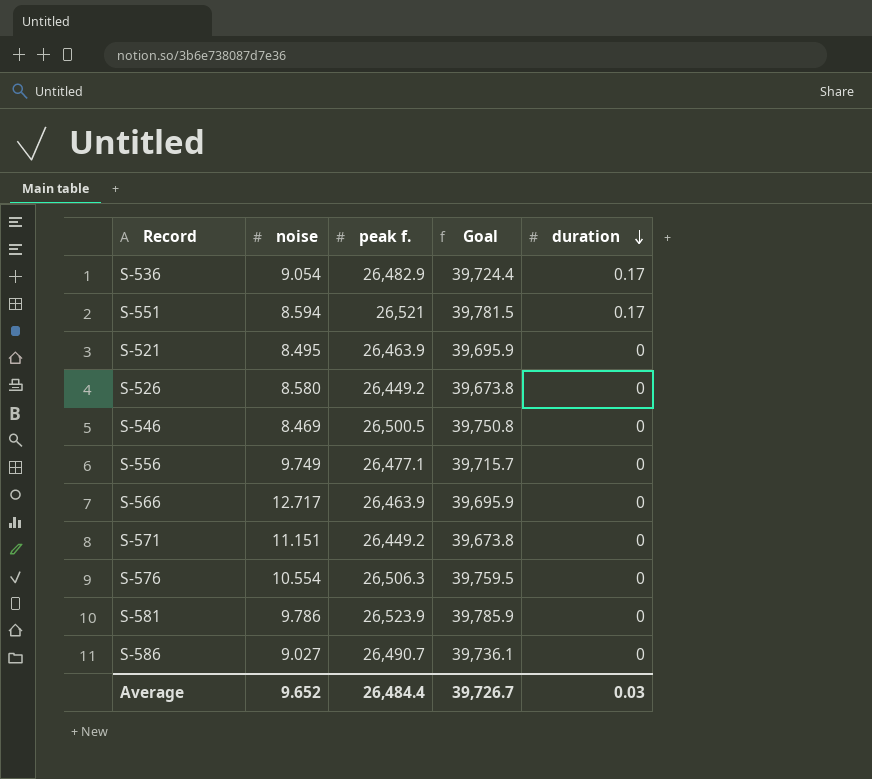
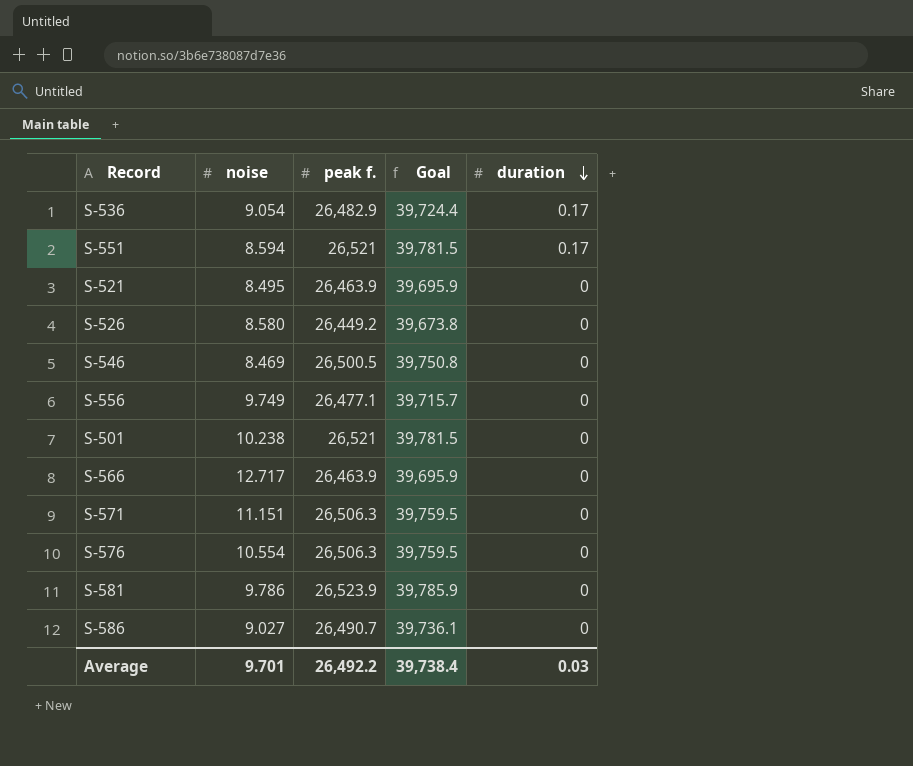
row S-501: none -> 10.238 | 26,521 | 39,781.5 | 0
S-571 | peak f.: 26,449.2 -> 26,506.3
S-571 | Goal: 39,673.8 -> 39,759.5
Average | noise: 9.652 -> 9.701
Average | peak f.: 26,484.4 -> 26,492.2
Average | Goal: 39,726.7 -> 39,738.4

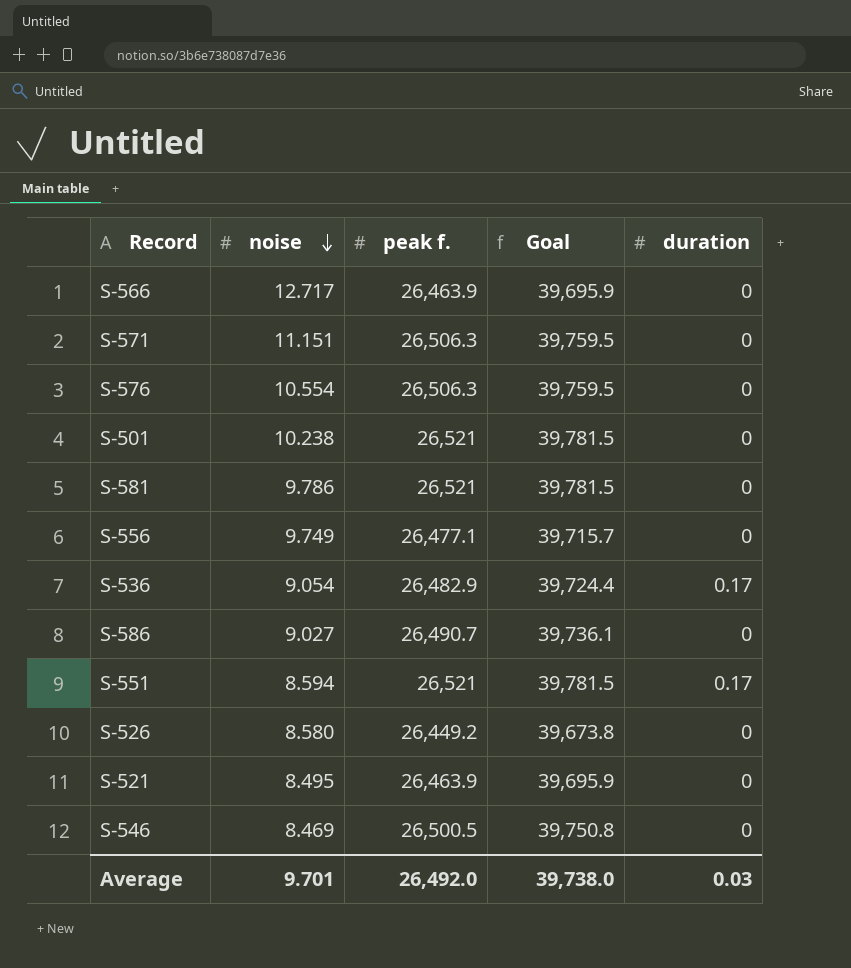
row order: duration descending -> noise descending
S-581 | peak f.: 26,523.9 -> 26,521
S-581 | Goal: 39,785.9 -> 39,781.5
Average | peak f.: 26,492.2 -> 26,492.0
Average | Goal: 39,738.4 -> 39,738.0

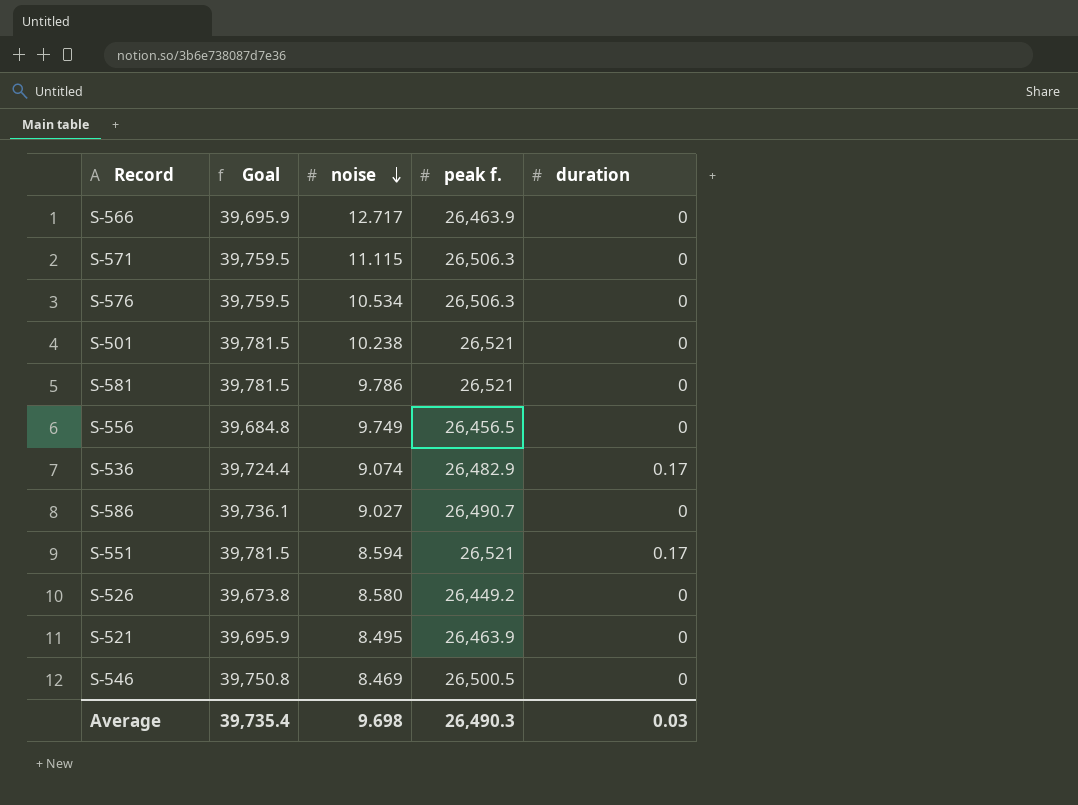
column Goal | position: 4 -> 2
S-571 | noise: 11.151 -> 11.115
S-576 | noise: 10.554 -> 10.534
S-556 | Goal: 39,715.7 -> 39,684.8
S-556 | peak f.: 26,477.1 -> 26,456.5
S-536 | noise: 9.054 -> 9.074
Average | Goal: 39,738.0 -> 39,735.4
Average | noise: 9.701 -> 9.698
Average | peak f.: 26,492.0 -> 26,490.3

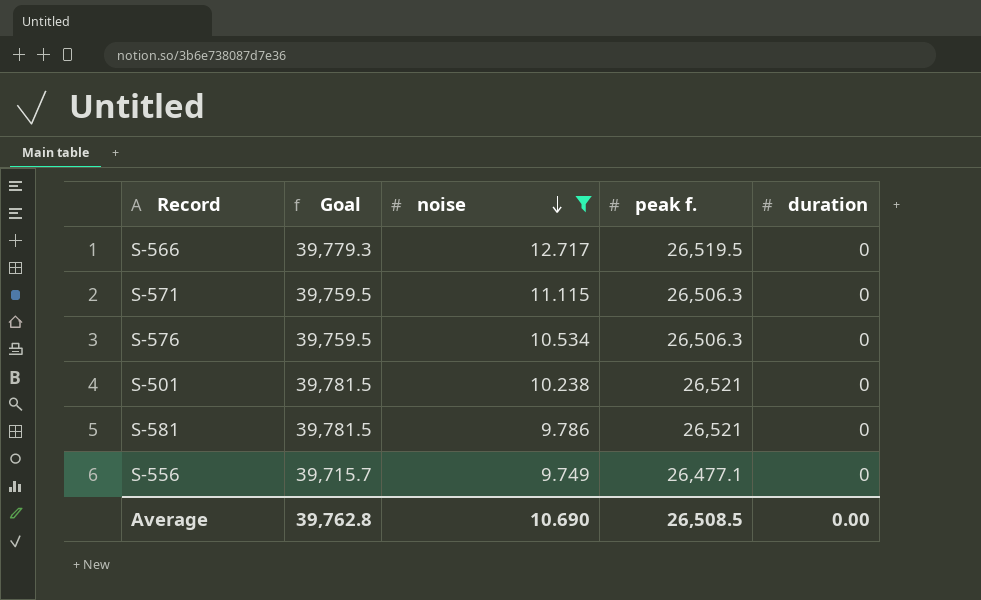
filter: none -> noise >= 9.749
S-566 | Goal: 39,695.9 -> 39,779.3
S-566 | peak f.: 26,463.9 -> 26,519.5
S-556 | Goal: 39,684.8 -> 39,715.7
S-556 | peak f.: 26,456.5 -> 26,477.1
Average | Goal: 39,735.4 -> 39,762.8
Average | noise: 9.698 -> 10.690
Average | peak f.: 26,490.3 -> 26,508.5
Average | duration: 0.03 -> 0.00

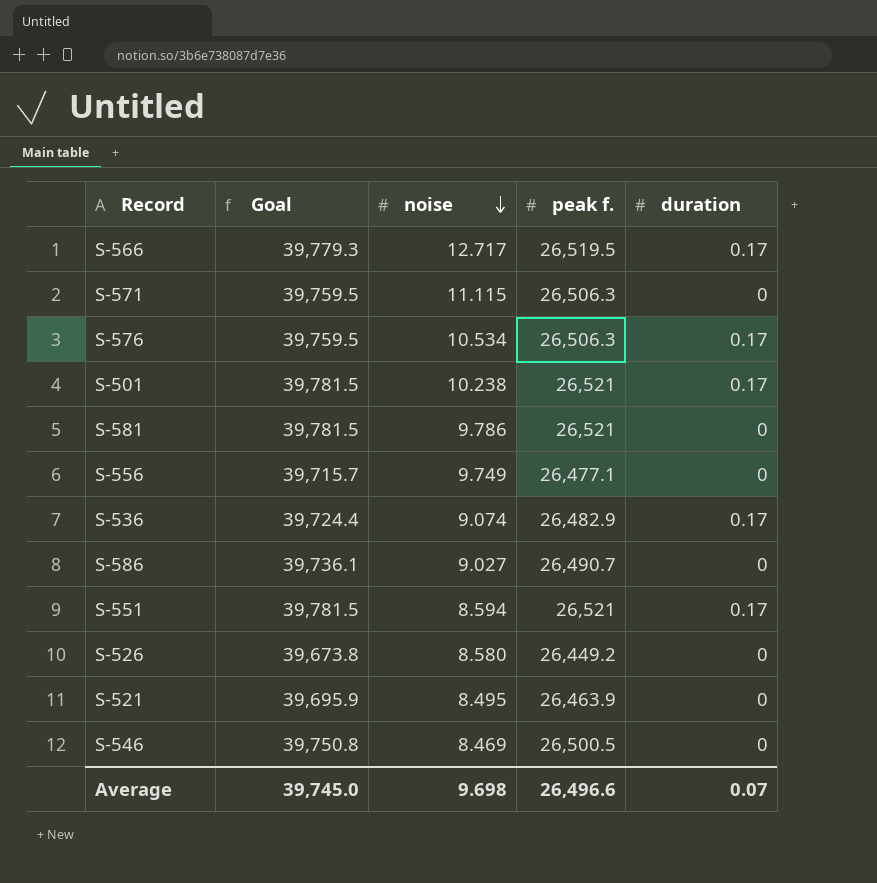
filter: noise >= 9.749 -> none
S-566 | duration: 0 -> 0.17
S-576 | duration: 0 -> 0.17
S-501 | duration: 0 -> 0.17
Average | Goal: 39,762.8 -> 39,745.0
Average | noise: 10.690 -> 9.698
Average | peak f.: 26,508.5 -> 26,496.6
Average | duration: 0.00 -> 0.07

